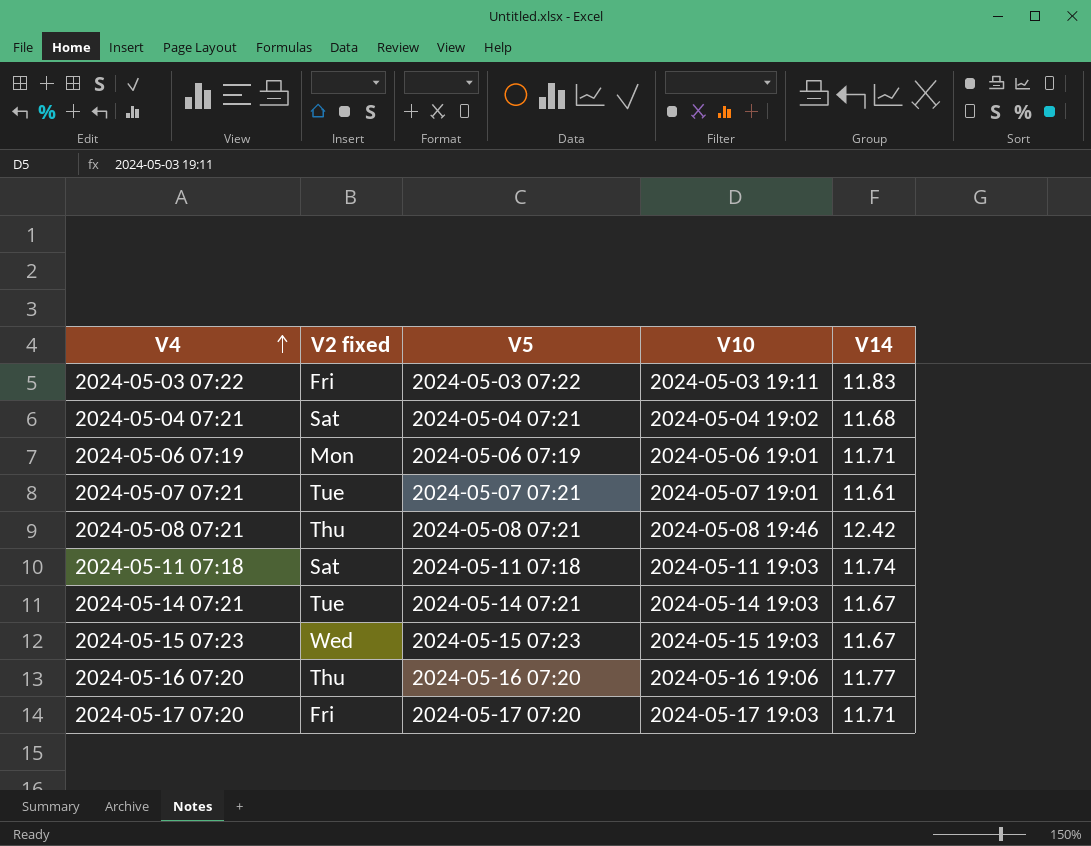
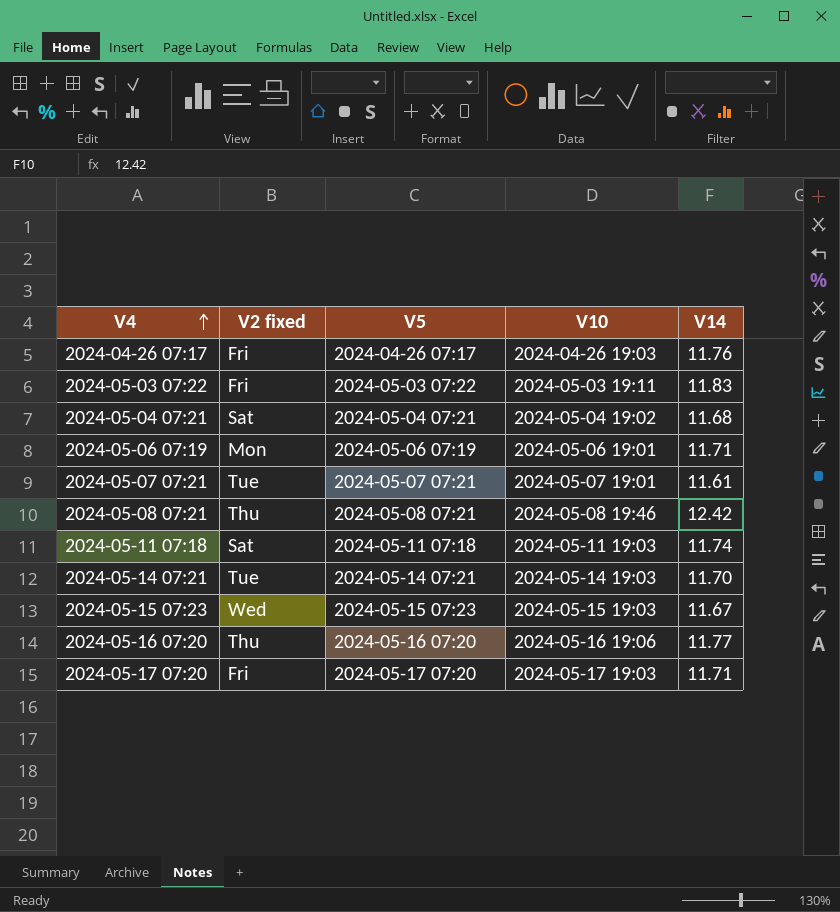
row 2024-04-26 07:17: none -> Fri | 2024-04-26 07:17 | 2024-04-26 19:03 | 11.76
2024-05-14 07:21 | V14: 11.67 -> 11.70

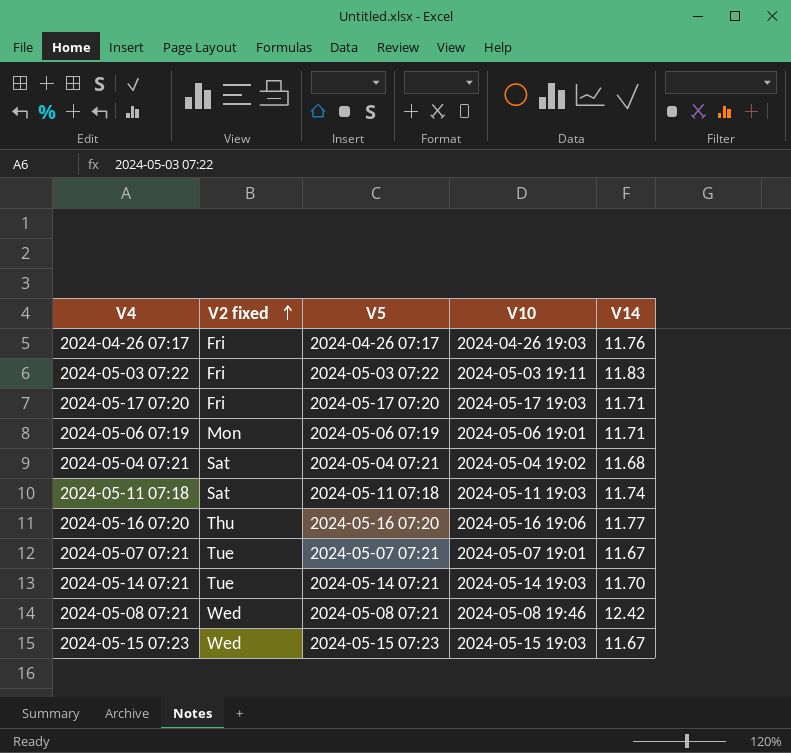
row order: V4 ascending -> V2 fixed ascending
2024-05-07 07:21 | V14: 11.61 -> 11.67
2024-05-08 07:21 | V2 fixed: Thu -> Wed

